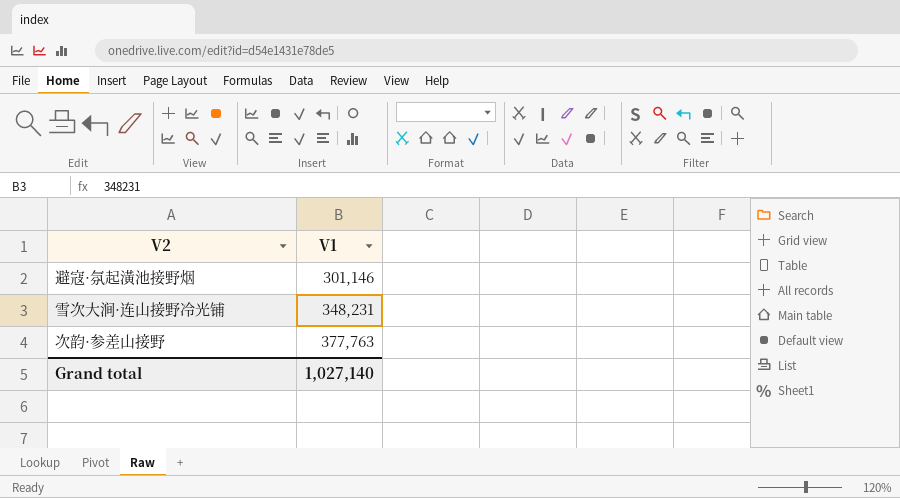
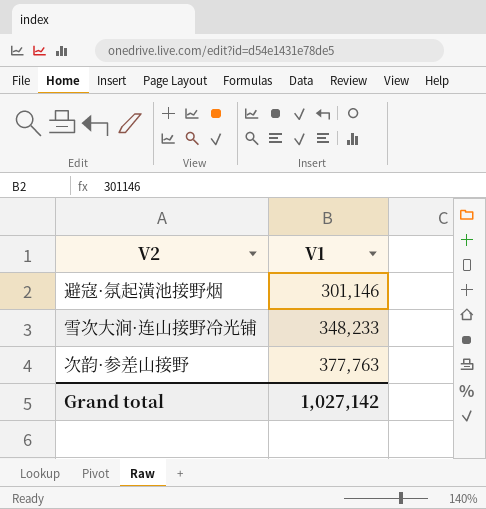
雪次大涧·连山接野冷光铺 | V1: 348,231 -> 348,233
Grand total | V1: 1,027,140 -> 1,027,142

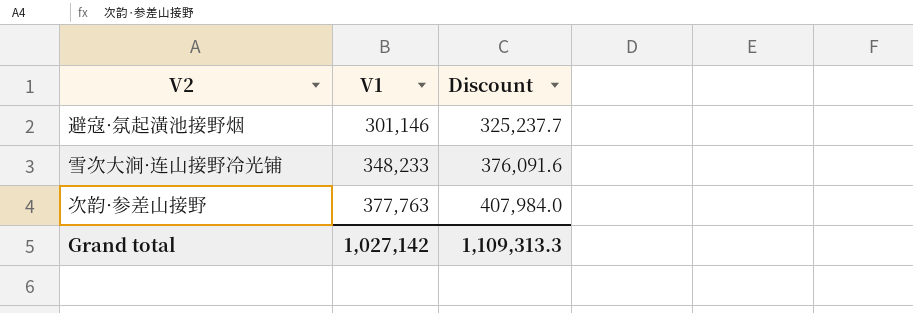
column Discount | formula: none -> [V1] * 1.08

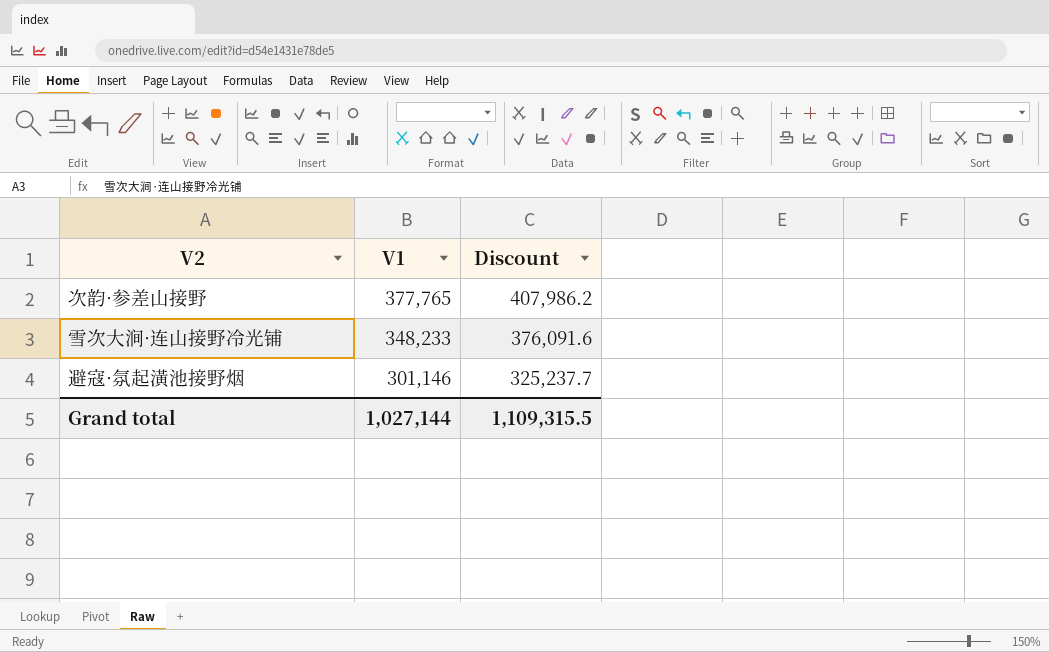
row order: V1 ascending -> V1 descending
次韵·参差山接野 | V1: 377,763 -> 377,765
次韵·参差山接野 | Discount: 407,984.0 -> 407,986.2
Grand total | V1: 1,027,142 -> 1,027,144
Grand total | Discount: 1,109,313.3 -> 1,109,315.5

